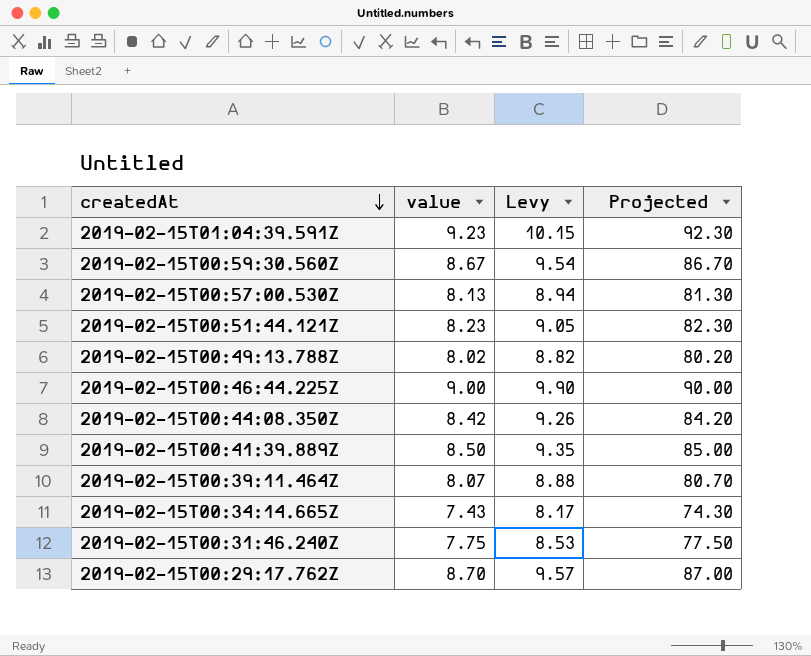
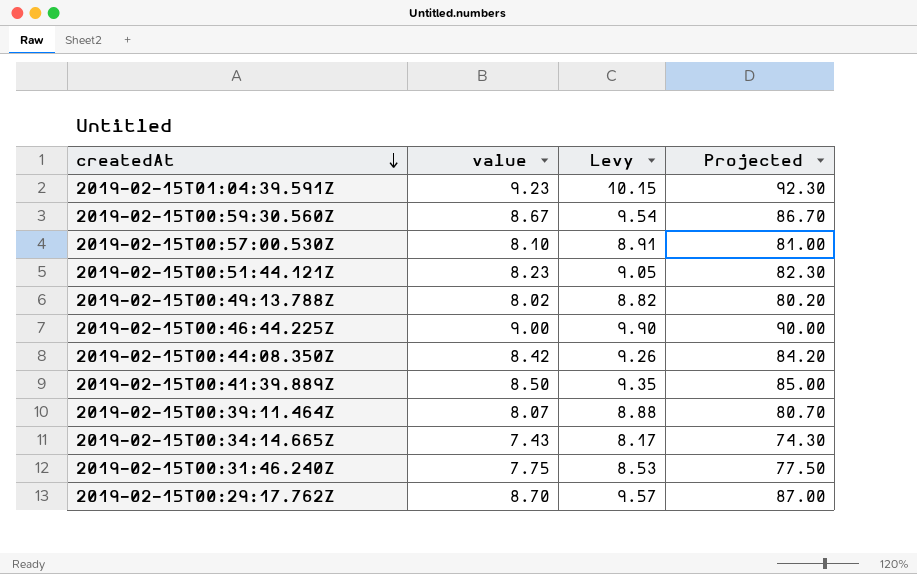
2019-02-15T00:57:00.530Z | value: 8.13 -> 8.10
2019-02-15T00:57:00.530Z | Levy: 8.94 -> 8.91
2019-02-15T00:57:00.530Z | Projected: 81.30 -> 81.00

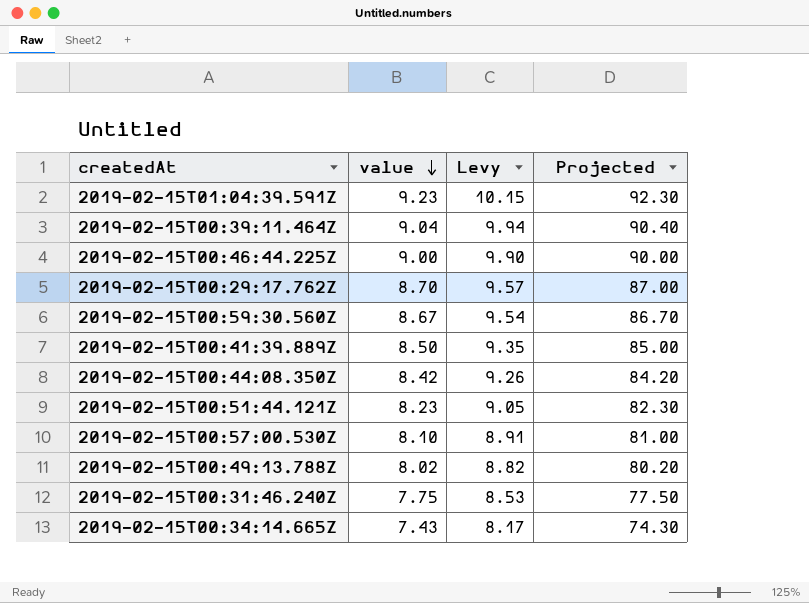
row order: createdAt descending -> value descending
2019-02-15T00:39:11.464Z | value: 8.07 -> 9.04
2019-02-15T00:39:11.464Z | Levy: 8.88 -> 9.94
2019-02-15T00:39:11.464Z | Projected: 80.70 -> 90.40

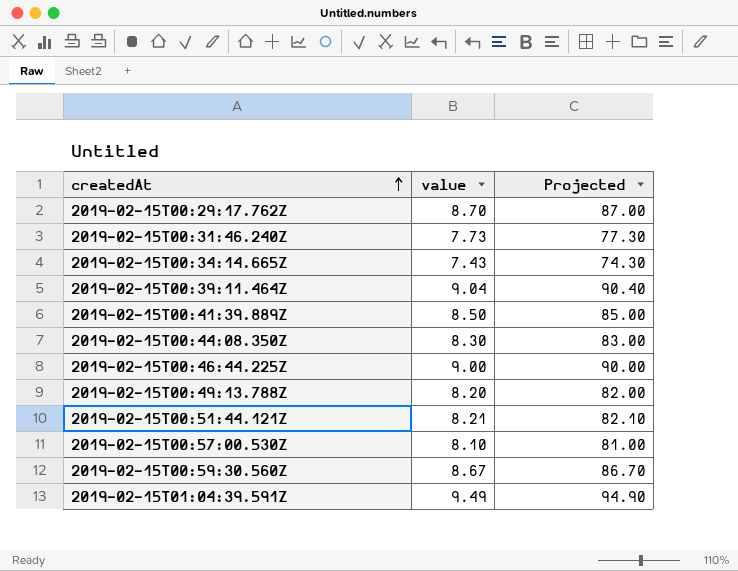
row order: value descending -> createdAt ascending
column Levy | formula: [value] * 1.1 -> none
2019-02-15T00:31:46.240Z | value: 7.75 -> 7.73
2019-02-15T00:31:46.240Z | Projected: 77.50 -> 77.30
2019-02-15T00:44:08.350Z | value: 8.42 -> 8.30
2019-02-15T00:44:08.350Z | Projected: 84.20 -> 83.00
2019-02-15T00:49:13.788Z | value: 8.02 -> 8.20
2019-02-15T00:49:13.788Z | Projected: 80.20 -> 82.00
2019-02-15T00:51:44.121Z | value: 8.23 -> 8.21
2019-02-15T00:51:44.121Z | Projected: 82.30 -> 82.10
2019-02-15T01:04:39.591Z | value: 9.23 -> 9.49
2019-02-15T01:04:39.591Z | Projected: 92.30 -> 94.90

